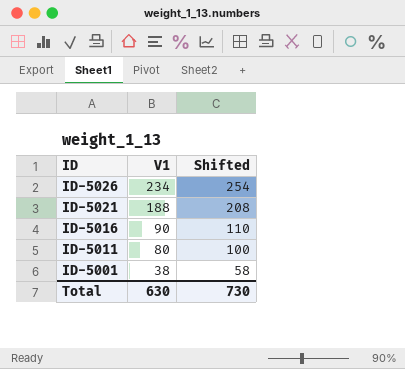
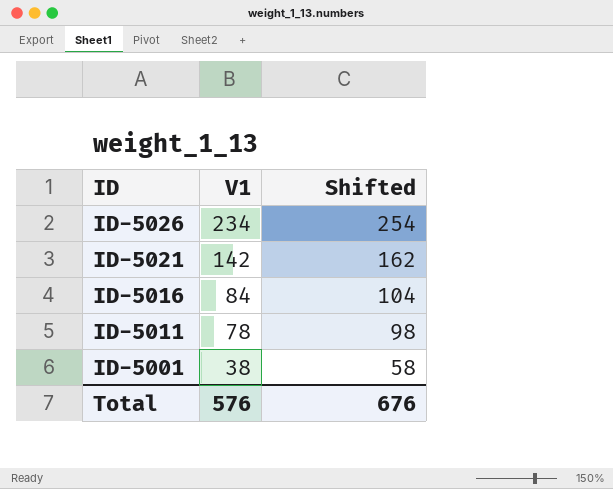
ID-5021 | V1: 188 -> 142
ID-5021 | Shifted: 208 -> 162
ID-5016 | V1: 90 -> 84
ID-5016 | Shifted: 110 -> 104
ID-5011 | V1: 80 -> 78
ID-5011 | Shifted: 100 -> 98
Total | V1: 630 -> 576
Total | Shifted: 730 -> 676

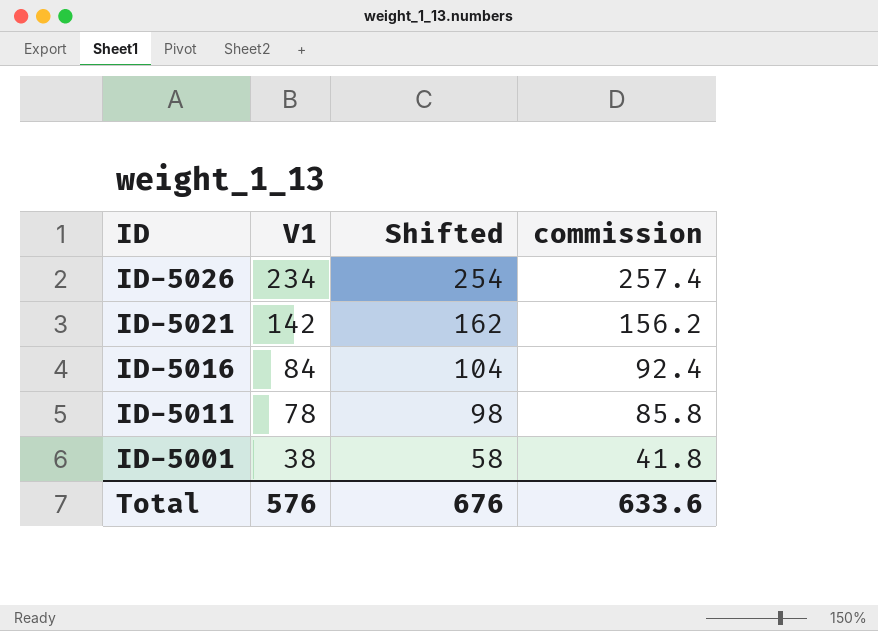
column commission | formula: none -> [V1] * 1.1

